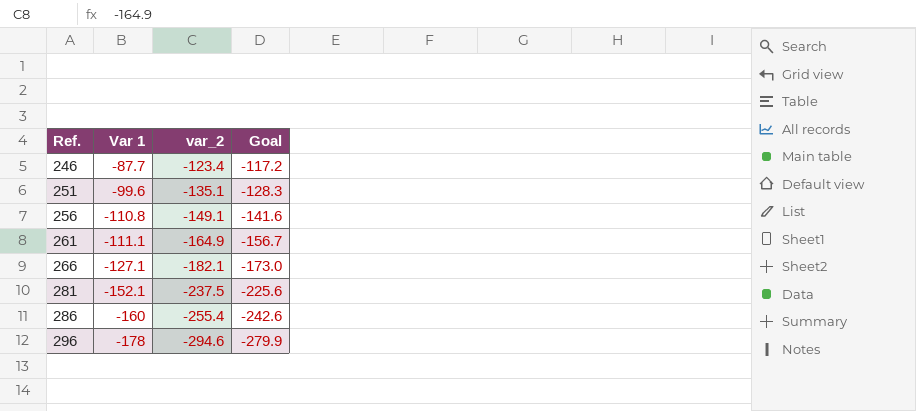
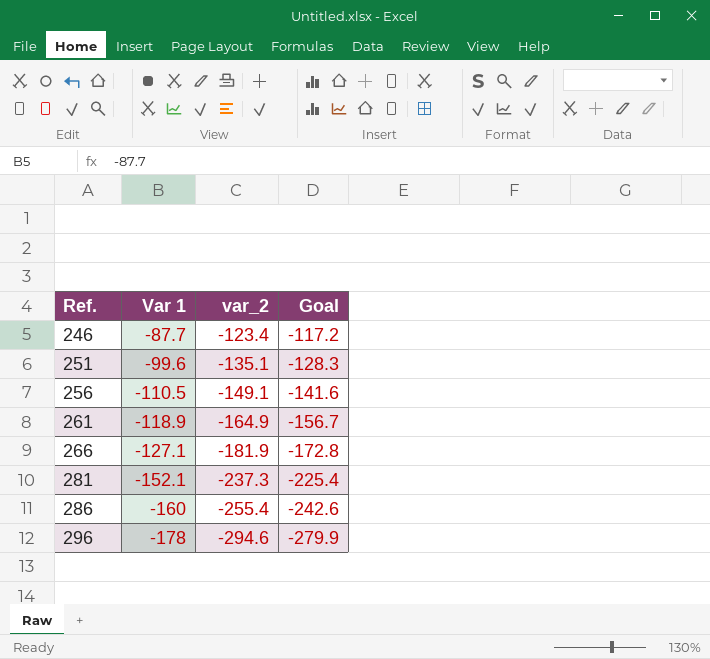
256 | Var 1: -110.8 -> -110.5
261 | Var 1: -111.1 -> -118.9
266 | var_2: -182.1 -> -181.9
266 | Goal: -173.0 -> -172.8
281 | var_2: -237.5 -> -237.3
281 | Goal: -225.6 -> -225.4

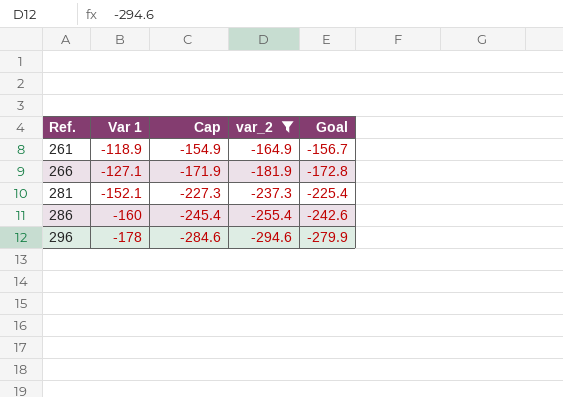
filter: none -> var_2 <= -164.9
column Cap | formula: none -> [var_2] + 10

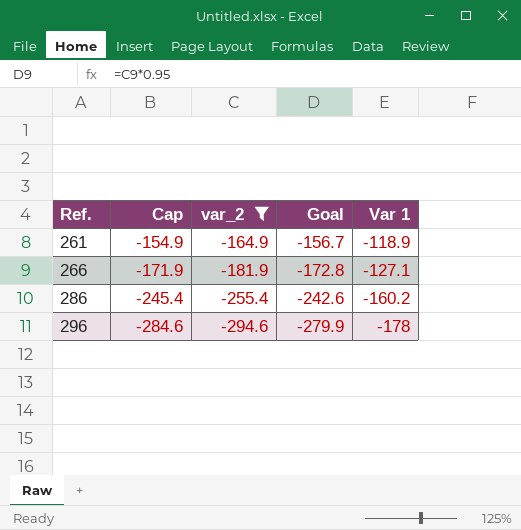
column Var 1 | position: 2 -> 5
row 281: -152.1 | -227.3 | -237.3 | -225.4 -> none
286 | Var 1: -160 -> -160.2

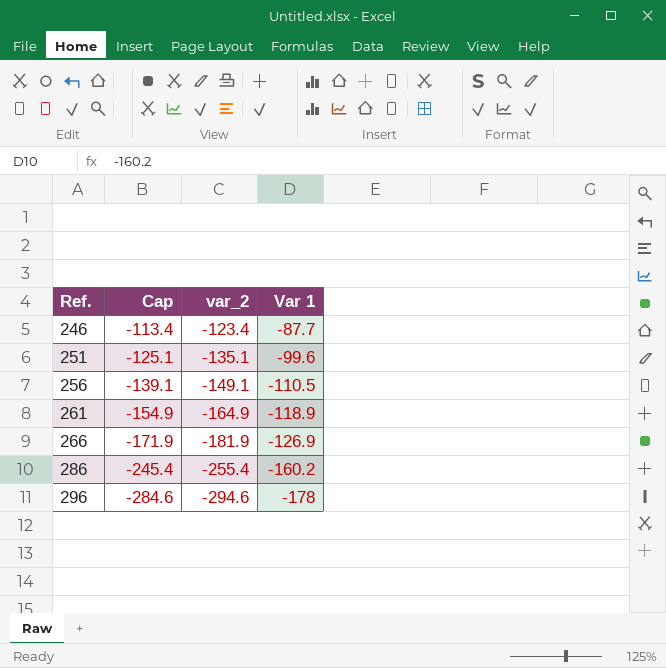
filter: var_2 <= -164.9 -> none
column Goal | formula: [var_2] * 0.95 -> none
266 | Var 1: -127.1 -> -126.9

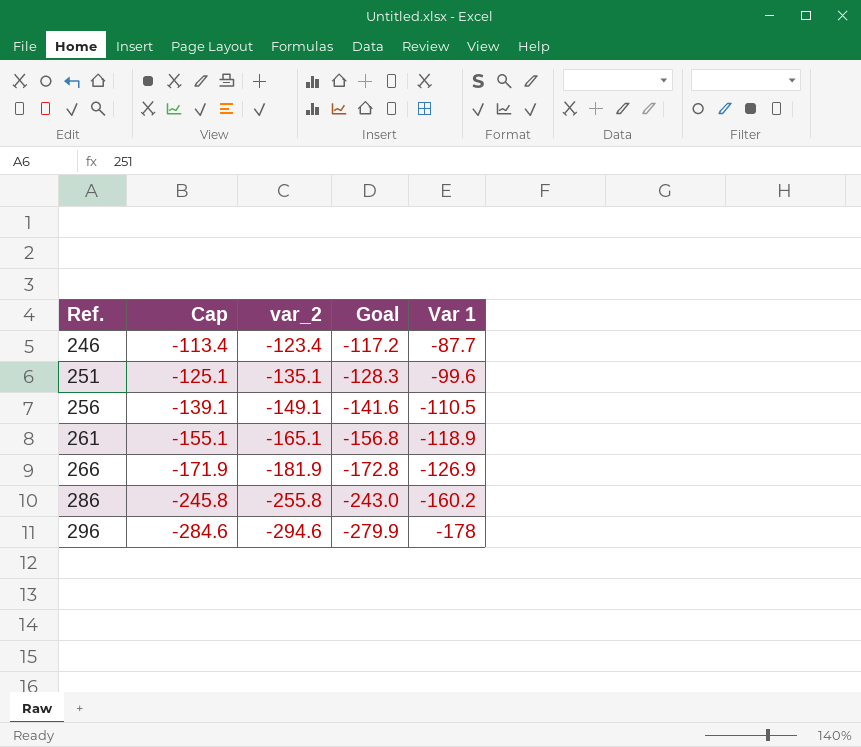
column Goal | formula: none -> [var_2] * 0.95
261 | Cap: -154.9 -> -155.1
261 | var_2: -164.9 -> -165.1
286 | Cap: -245.4 -> -245.8
286 | var_2: -255.4 -> -255.8

